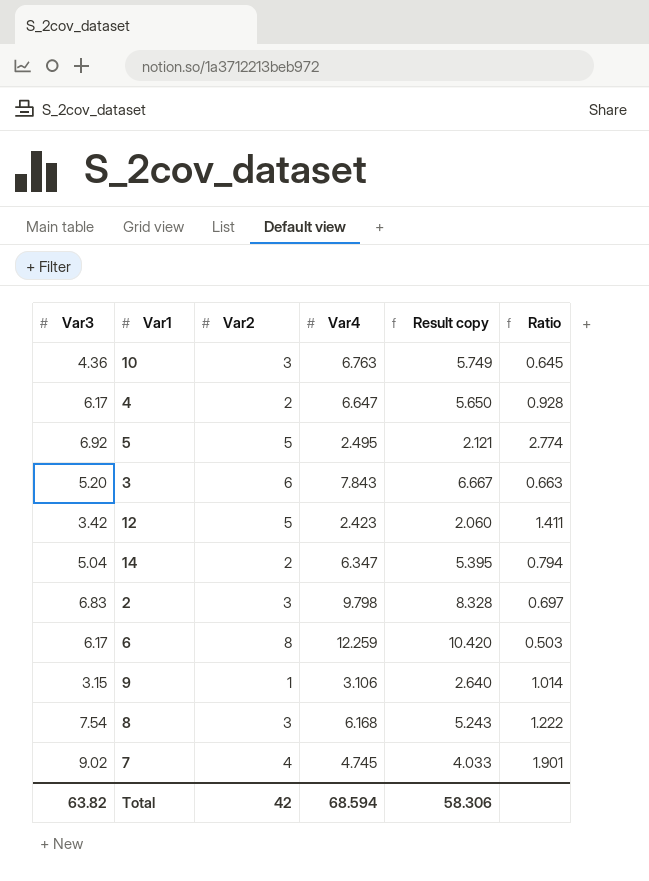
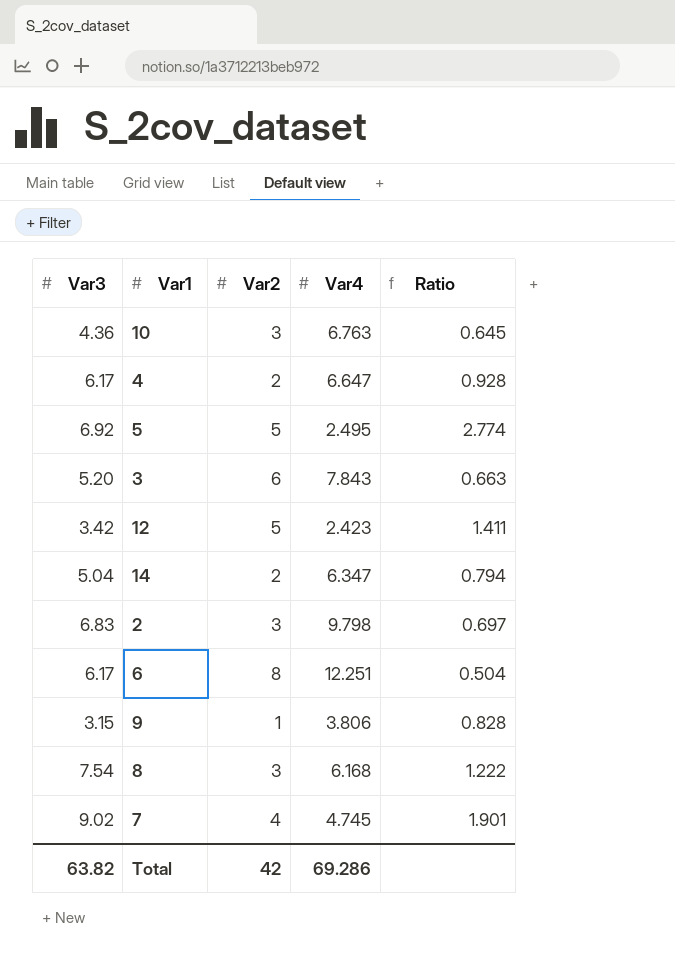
column Result copy | formula: [Var4] * 0.85 -> none
6 | Var4: 12.259 -> 12.251
6 | Ratio: 0.503 -> 0.504
9 | Var4: 3.106 -> 3.806
9 | Ratio: 1.014 -> 0.828
Total | Var4: 68.594 -> 69.286

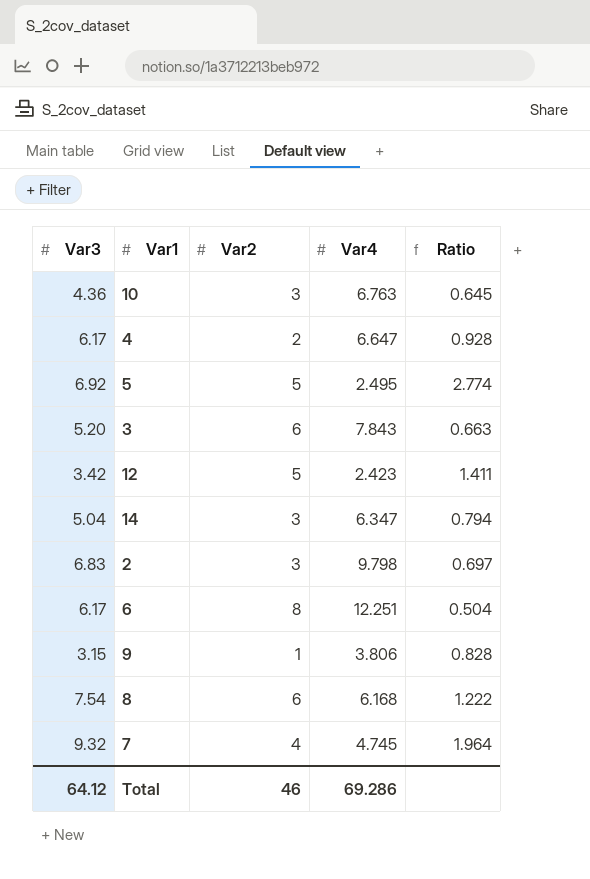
14 | Var2: 2 -> 3
8 | Var2: 3 -> 6
7 | Var3: 9.02 -> 9.32
7 | Ratio: 1.901 -> 1.964
Total | Var3: 63.82 -> 64.12
Total | Var2: 42 -> 46

